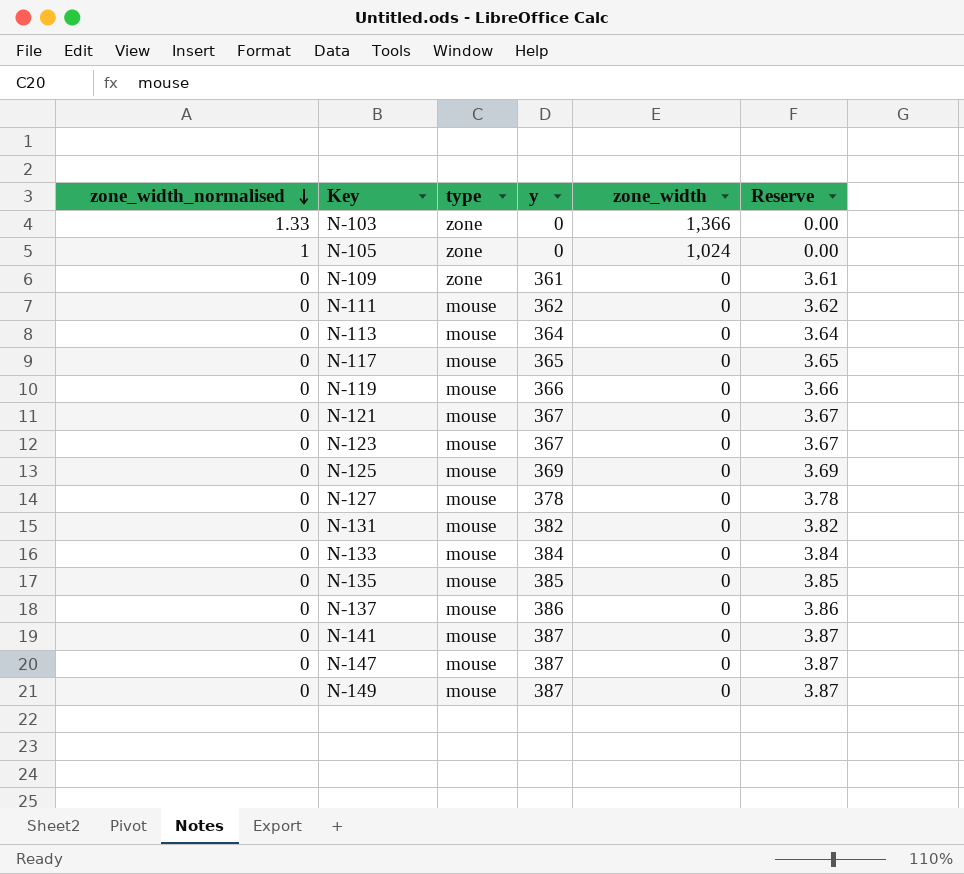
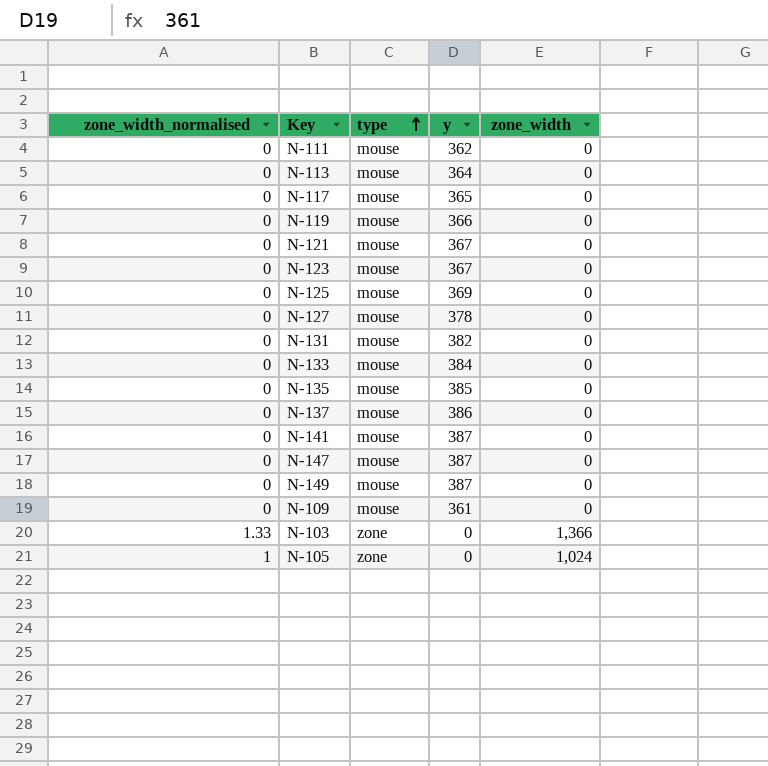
row order: zone_width_normalised descending -> type ascending
column Reserve | formula: [y] * 0.01 -> none
N-109 | type: zone -> mouse

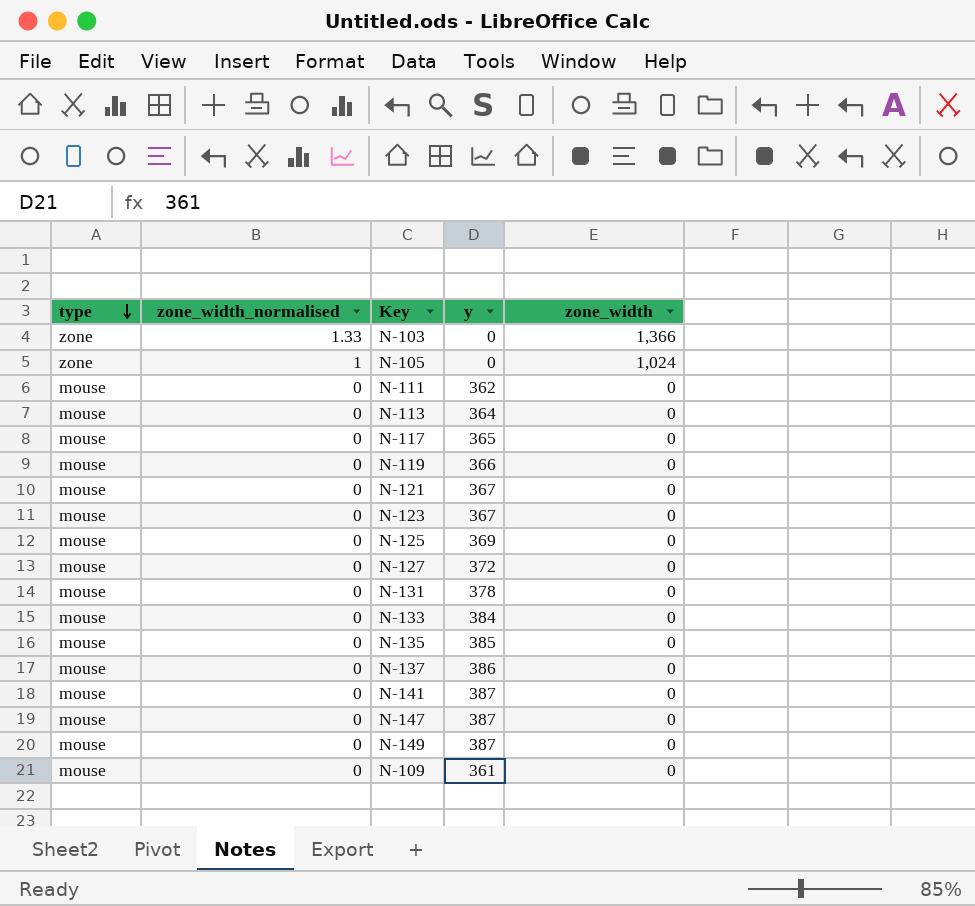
row order: type ascending -> type descending
column type | position: 3 -> 1
N-127 | y: 378 -> 372
N-131 | y: 382 -> 378

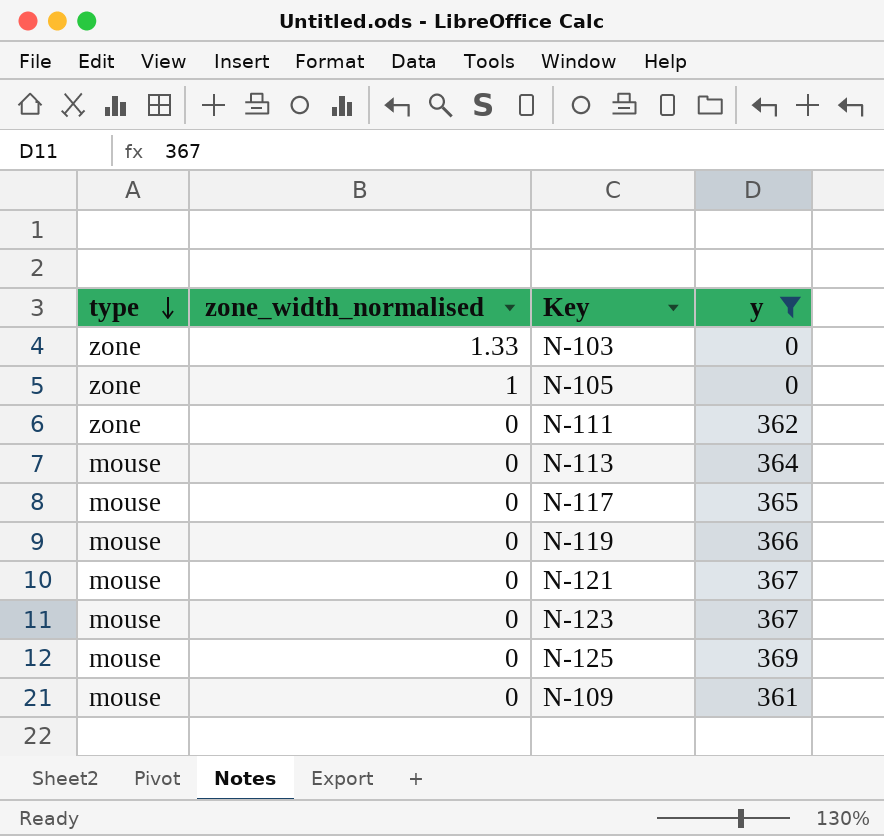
filter: none -> y <= 369
column zone_width | position: 5 -> none
N-111 | type: mouse -> zone

